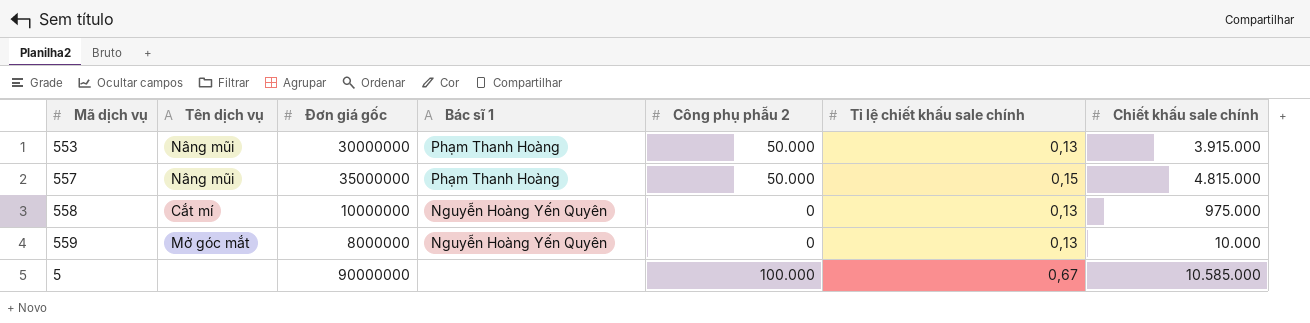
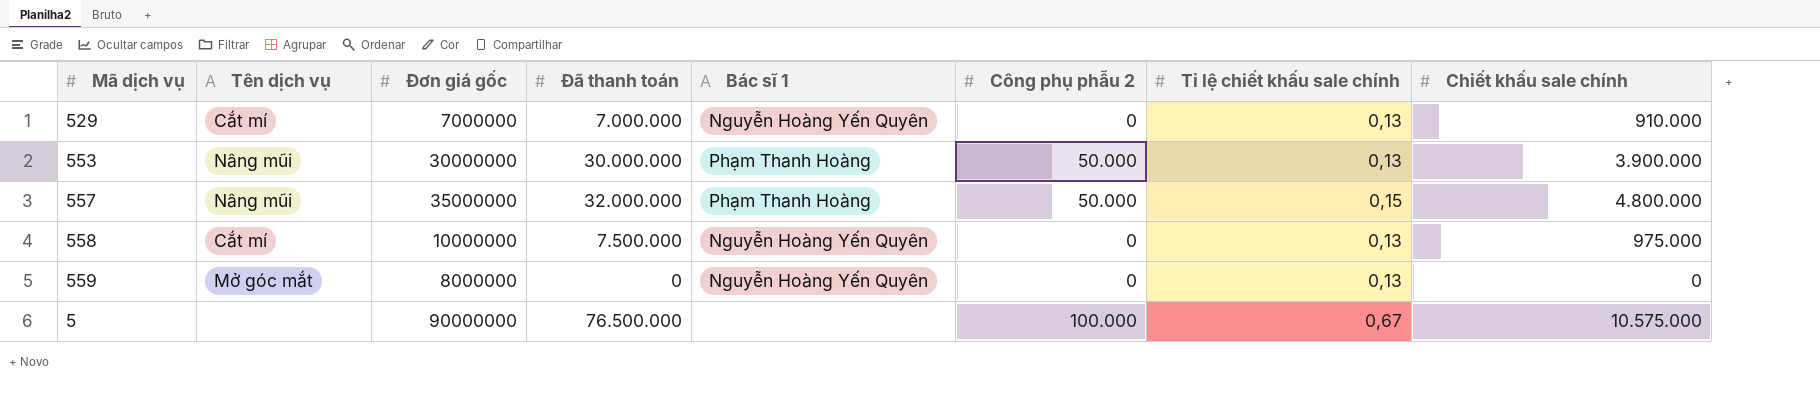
column Đã thanh toán | position: none -> 4
row 529: none -> Cắt mí | 7000000 | 7.000.000 | Nguyễn Hoàng Yến Quyên | 0 | 0,13 | 910.000
553 | Chiết khấu sale chính: 3.915.000 -> 3.900.000
557 | Chiết khấu sale chính: 4.815.000 -> 4.800.000
559 | Chiết khấu sale chính: 10.000 -> 0
5 | Chiết khấu sale chính: 10.585.000 -> 10.575.000

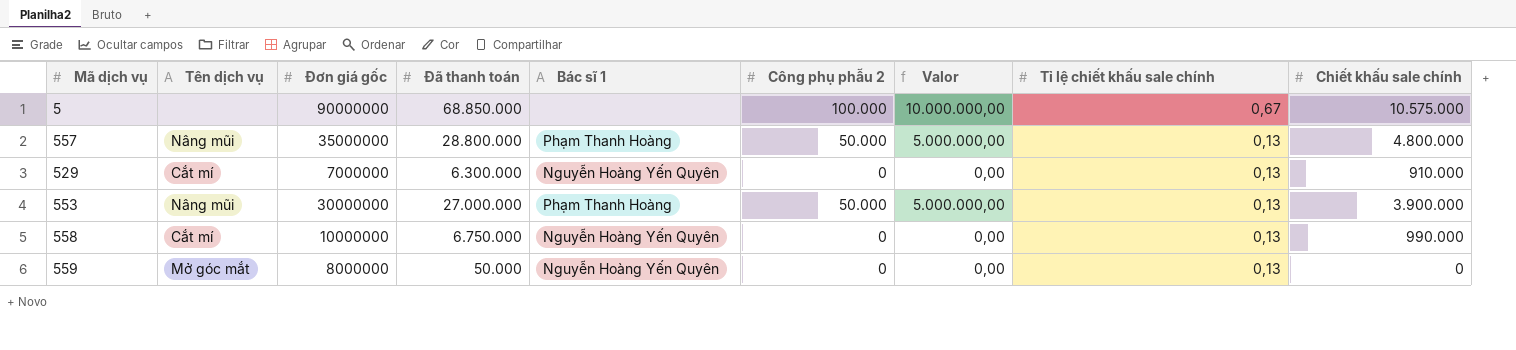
row order: none -> Tỉ lệ chiết khấu sale chính descending
column Valor | formula: none -> [Công phụ phẫu 2] * 100
5 | Đã thanh toán: 76.500.000 -> 68.850.000
557 | Đã thanh toán: 32.000.000 -> 28.800.000
557 | Tỉ lệ chiết khấu sale chính: 0,15 -> 0,13
529 | Đã thanh toán: 7.000.000 -> 6.300.000
553 | Đã thanh toán: 30.000.000 -> 27.000.000
558 | Đã thanh toán: 7.500.000 -> 6.750.000
558 | Chiết khấu sale chính: 975.000 -> 990.000
559 | Đã thanh toán: 0 -> 50.000

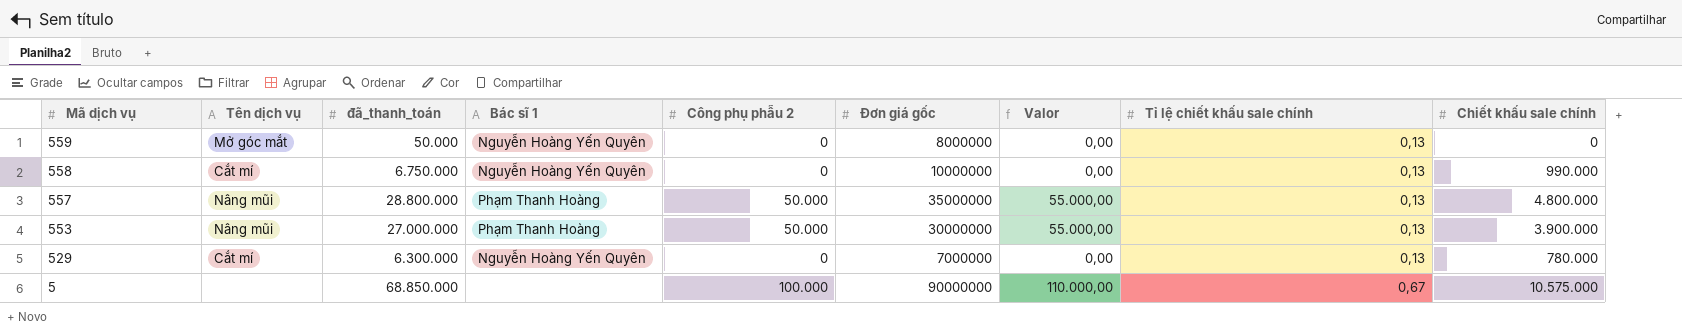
row order: Tỉ lệ chiết khấu sale chính descending -> Mã dịch vụ descending
column name: Đã thanh toán -> đã_thanh_toán
column Đơn giá gốc | position: 3 -> 6
column Valor | formula: [Công phụ phẫu 2] * 100 -> [Công phụ phẫu 2] * 1,1
529 | Chiết khấu sale chính: 910.000 -> 780.000

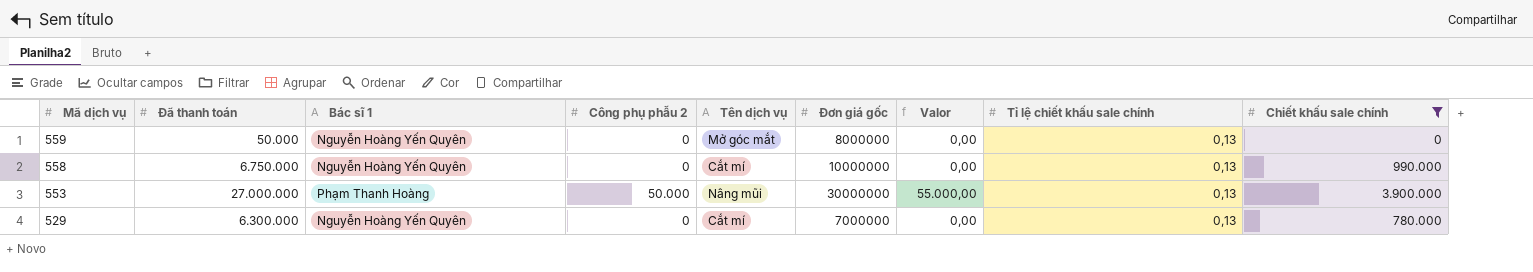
filter: none -> Chiết khấu sale chính <= 3.900.000
column name: đã_thanh_toán -> Đã thanh toán
column Tên dịch vụ | position: 2 -> 5

